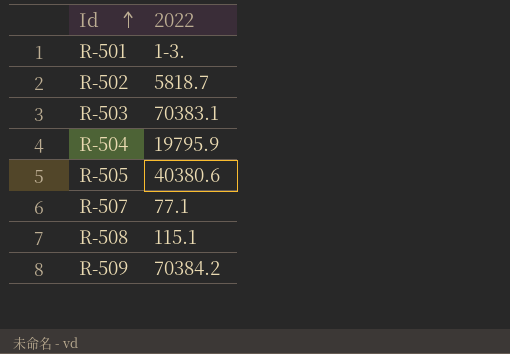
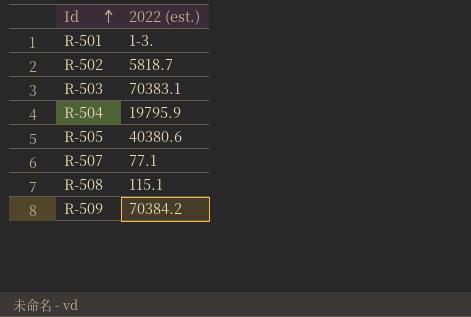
column name: 2022 -> 2022 (est.)

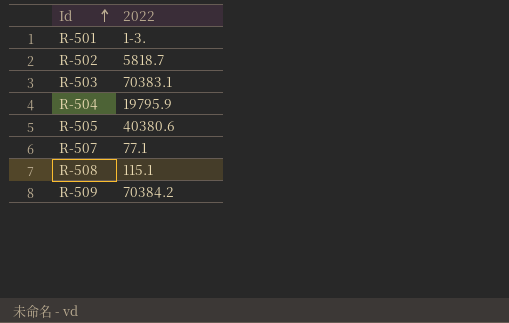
column name: 2022 (est.) -> 2022

